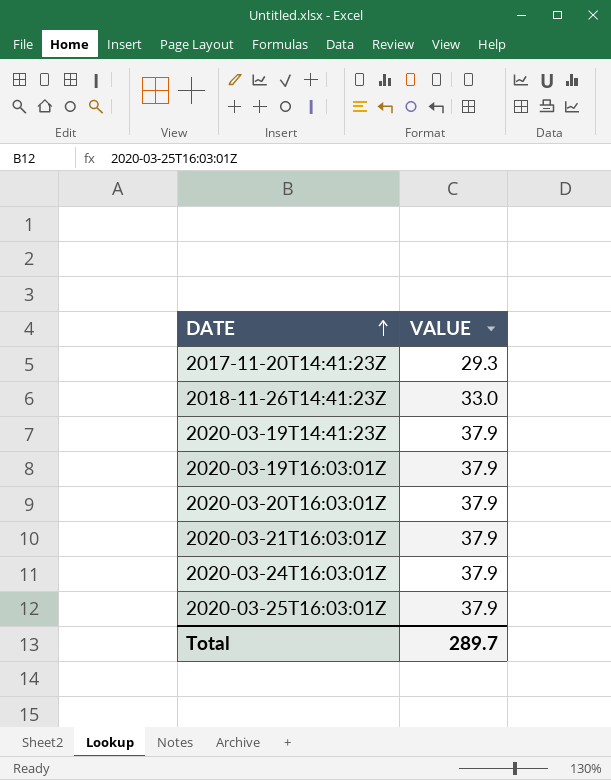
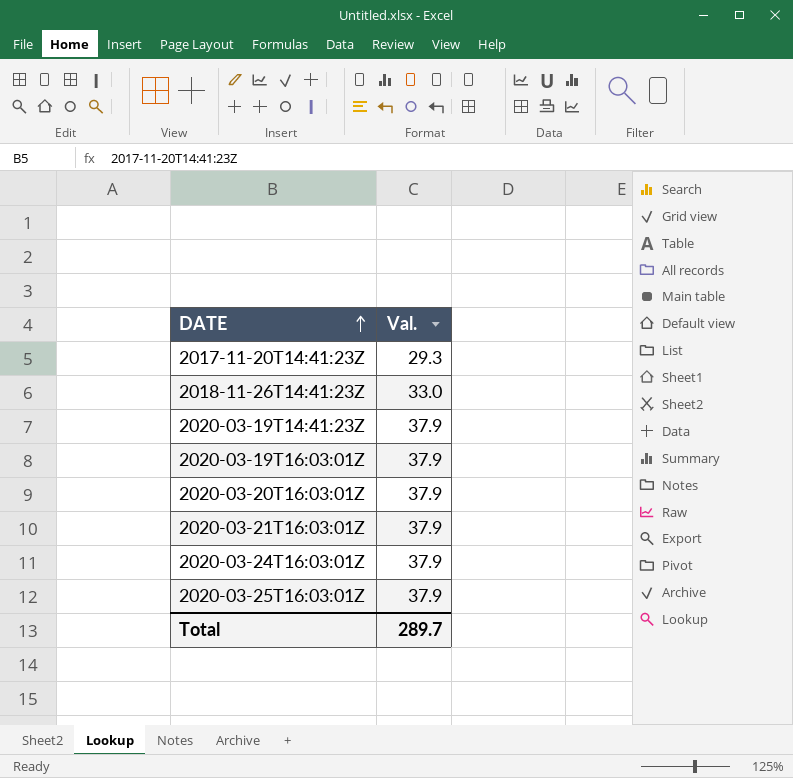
column name: VALUE -> Val.

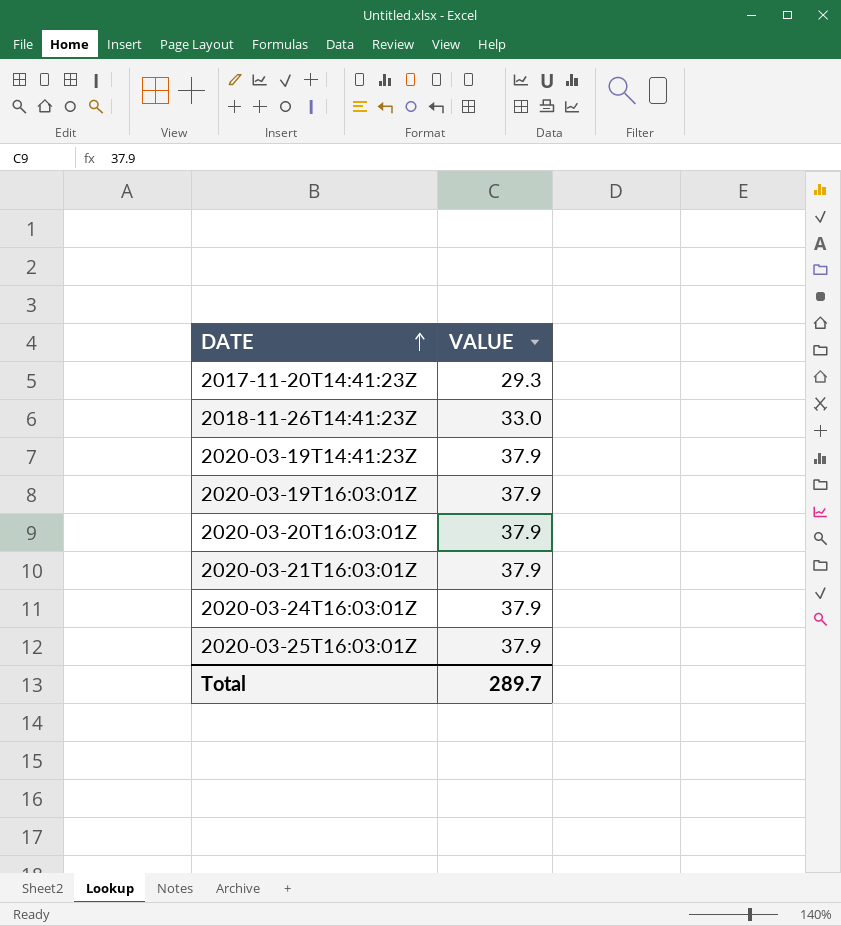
column name: Val. -> VALUE

